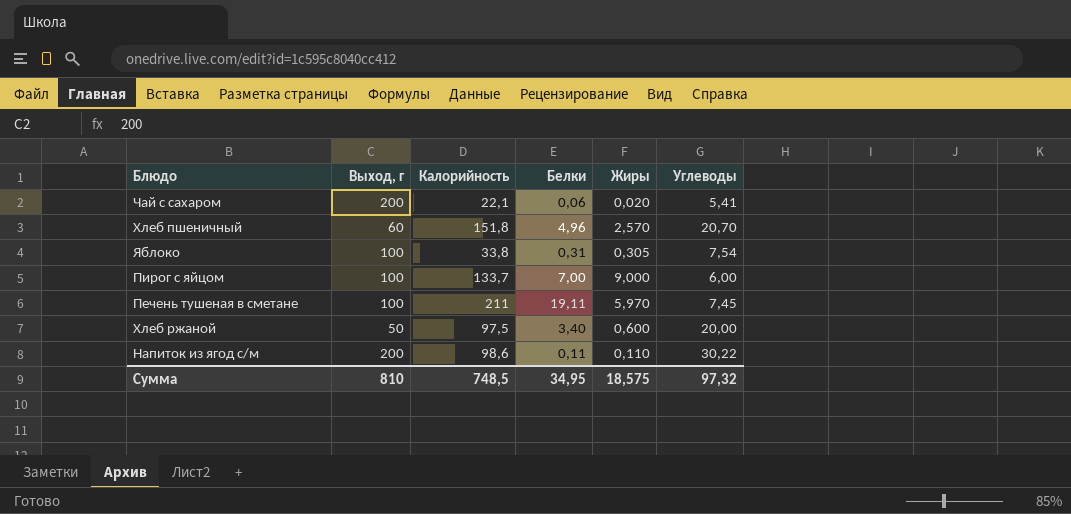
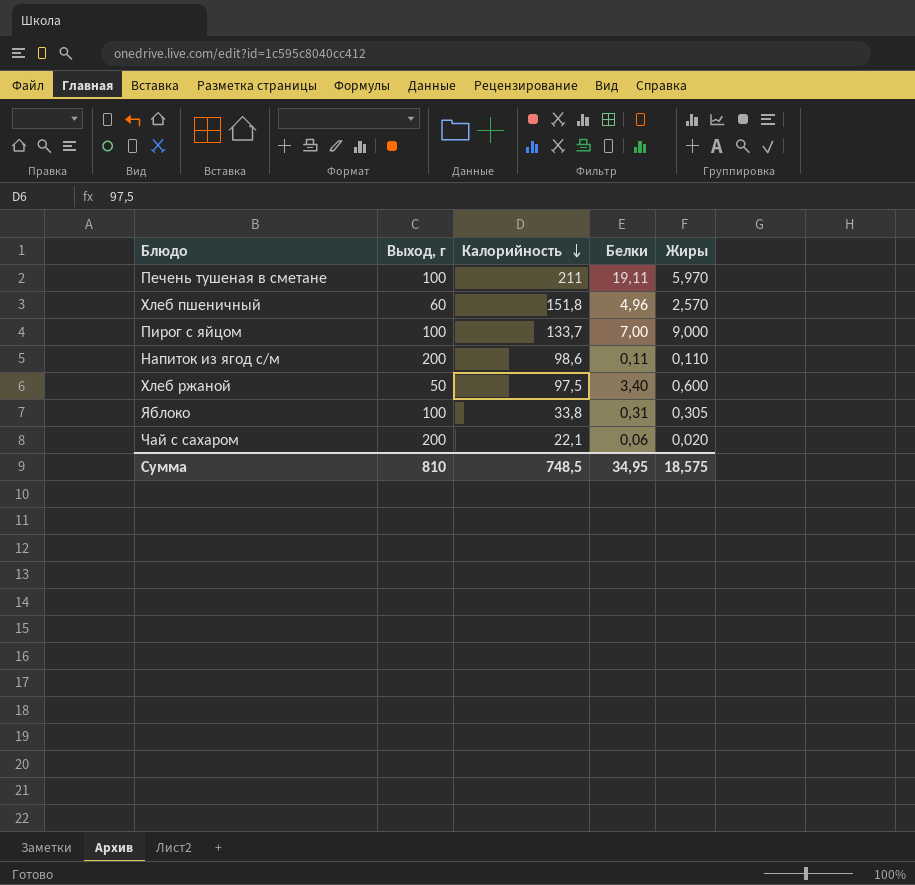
row order: none -> Калорийность descending
column Углеводы | position: 6 -> none

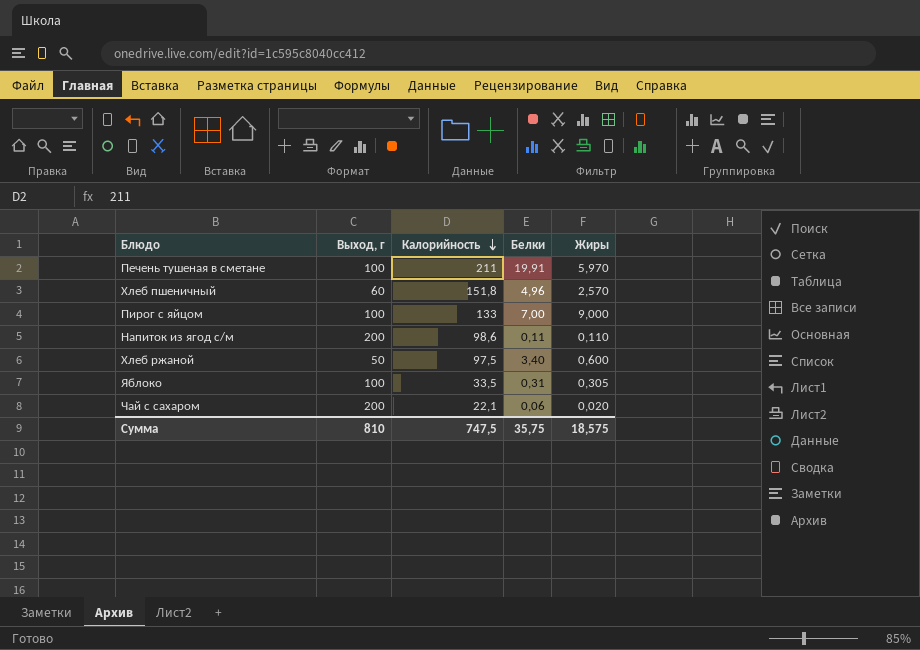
Печень тушеная в сметане | Белки: 19,11 -> 19,91
Пирог с яйцом | Калорийность: 133,7 -> 133
Яблоко | Калорийность: 33,8 -> 33,5
Сумма | Калорийность: 748,5 -> 747,5
Сумма | Белки: 34,95 -> 35,75

